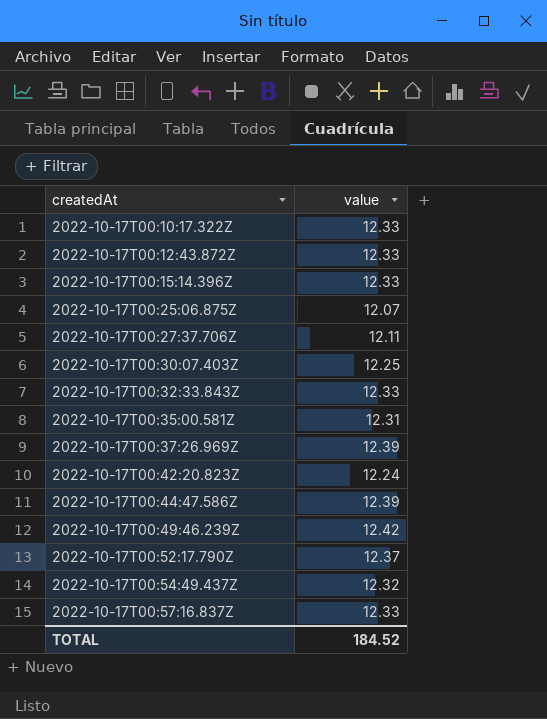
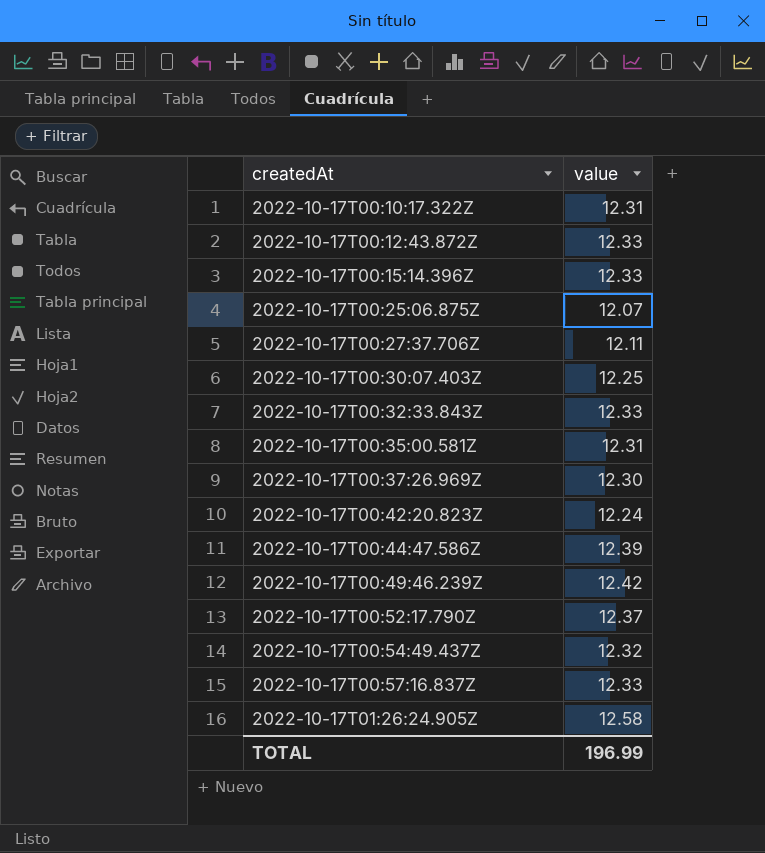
2022-10-17T00:10:17.322Z | value: 12.33 -> 12.31
2022-10-17T00:37:26.969Z | value: 12.39 -> 12.30
row 2022-10-17T01:26:24.905Z: none -> 12.58
TOTAL | value: 184.52 -> 196.99

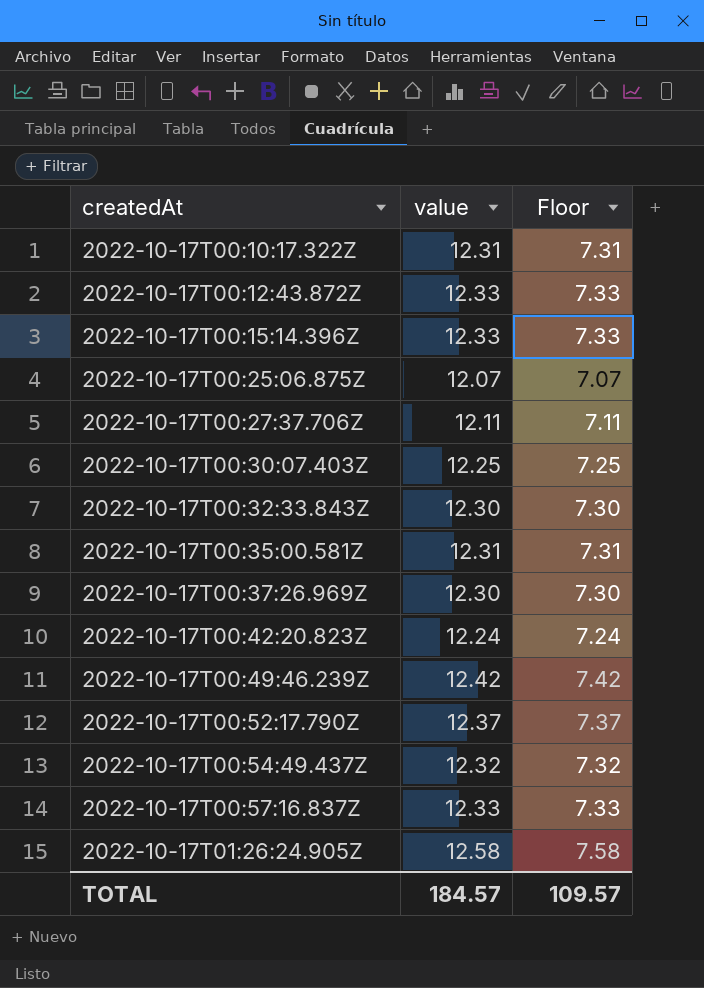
column Floor | formula: none -> [value] - 5
row 2022-10-17T00:44:47.586Z: 12.39 -> none
2022-10-17T00:32:33.843Z | value: 12.33 -> 12.30
TOTAL | value: 196.99 -> 184.57

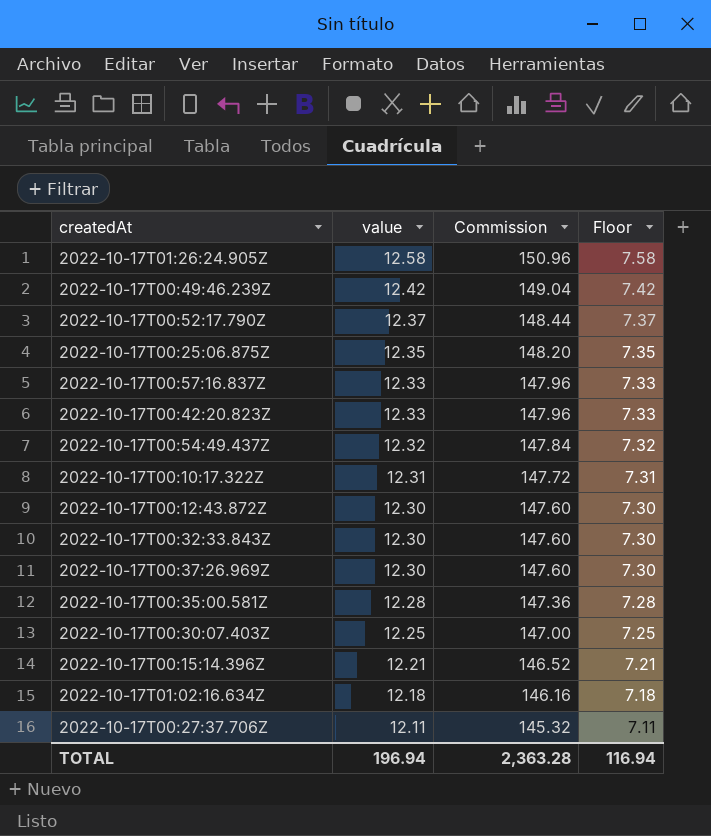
row order: createdAt ascending -> value descending
column Commission | formula: none -> [value] * 12
2022-10-17T00:25:06.875Z | value: 12.07 -> 12.35
2022-10-17T00:25:06.875Z | Floor: 7.07 -> 7.35
2022-10-17T00:42:20.823Z | value: 12.24 -> 12.33
2022-10-17T00:42:20.823Z | Floor: 7.24 -> 7.33
2022-10-17T00:12:43.872Z | value: 12.33 -> 12.30
2022-10-17T00:12:43.872Z | Floor: 7.33 -> 7.30
2022-10-17T00:35:00.581Z | value: 12.31 -> 12.28
2022-10-17T00:35:00.581Z | Floor: 7.31 -> 7.28
2022-10-17T00:15:14.396Z | value: 12.33 -> 12.21
2022-10-17T00:15:14.396Z | Floor: 7.33 -> 7.21
row 2022-10-17T01:02:16.634Z: none -> 12.18 | 146.16 | 7.18
TOTAL | value: 184.57 -> 196.94
TOTAL | Floor: 109.57 -> 116.94

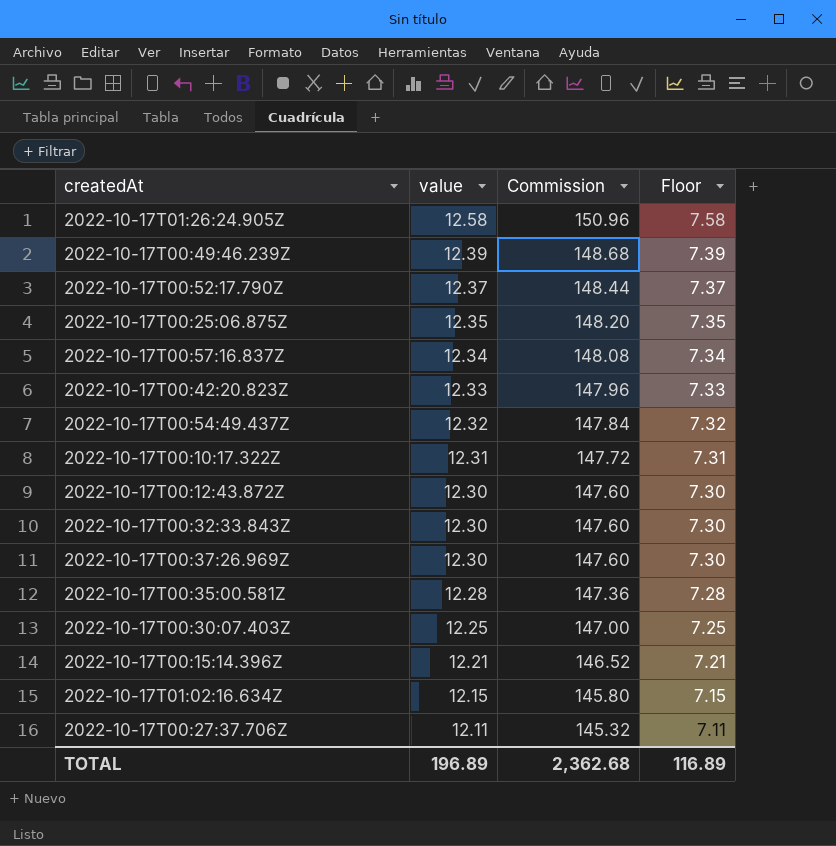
2022-10-17T00:49:46.239Z | value: 12.42 -> 12.39
2022-10-17T00:49:46.239Z | Commission: 149.04 -> 148.68
2022-10-17T00:49:46.239Z | Floor: 7.42 -> 7.39
2022-10-17T00:57:16.837Z | value: 12.33 -> 12.34
2022-10-17T00:57:16.837Z | Commission: 147.96 -> 148.08
2022-10-17T00:57:16.837Z | Floor: 7.33 -> 7.34
2022-10-17T01:02:16.634Z | value: 12.18 -> 12.15
2022-10-17T01:02:16.634Z | Commission: 146.16 -> 145.80
2022-10-17T01:02:16.634Z | Floor: 7.18 -> 7.15
TOTAL | value: 196.94 -> 196.89
TOTAL | Commission: 2,363.28 -> 2,362.68
TOTAL | Floor: 116.94 -> 116.89

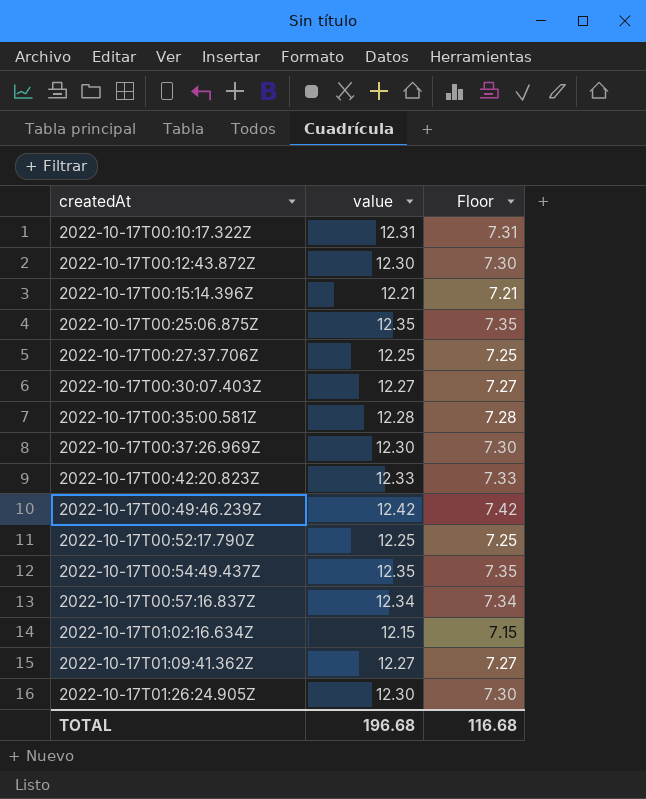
row order: value descending -> createdAt ascending
column Commission | formula: [value] * 12 -> none
row 2022-10-17T00:32:33.843Z: 12.30 | 147.60 | 7.30 -> none
2022-10-17T00:27:37.706Z | value: 12.11 -> 12.25
2022-10-17T00:27:37.706Z | Floor: 7.11 -> 7.25
2022-10-17T00:30:07.403Z | value: 12.25 -> 12.27
2022-10-17T00:30:07.403Z | Floor: 7.25 -> 7.27
2022-10-17T00:49:46.239Z | value: 12.39 -> 12.42
2022-10-17T00:49:46.239Z | Floor: 7.39 -> 7.42
2022-10-17T00:52:17.790Z | value: 12.37 -> 12.25
2022-10-17T00:52:17.790Z | Floor: 7.37 -> 7.25
2022-10-17T00:54:49.437Z | value: 12.32 -> 12.35
2022-10-17T00:54:49.437Z | Floor: 7.32 -> 7.35
row 2022-10-17T01:09:41.362Z: none -> 12.27 | 7.27
2022-10-17T01:26:24.905Z | value: 12.58 -> 12.30
2022-10-17T01:26:24.905Z | Floor: 7.58 -> 7.30
TOTAL | value: 196.89 -> 196.68
TOTAL | Floor: 116.89 -> 116.68

